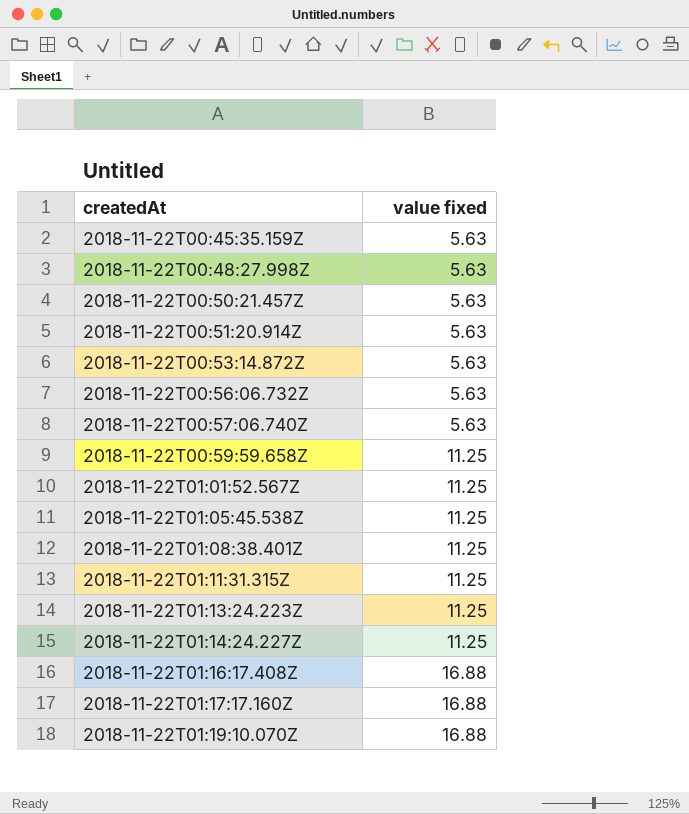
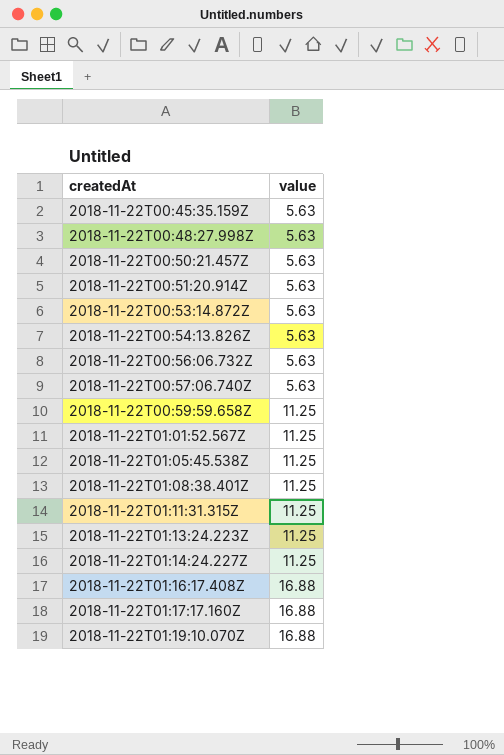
column name: value fixed -> value
row 2018-11-22T00:54:13.826Z: none -> 5.63

